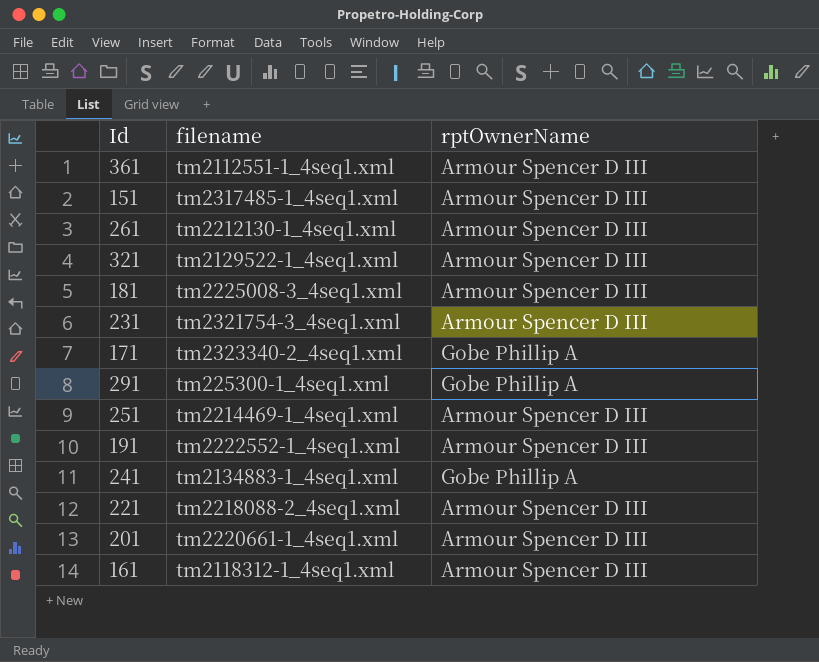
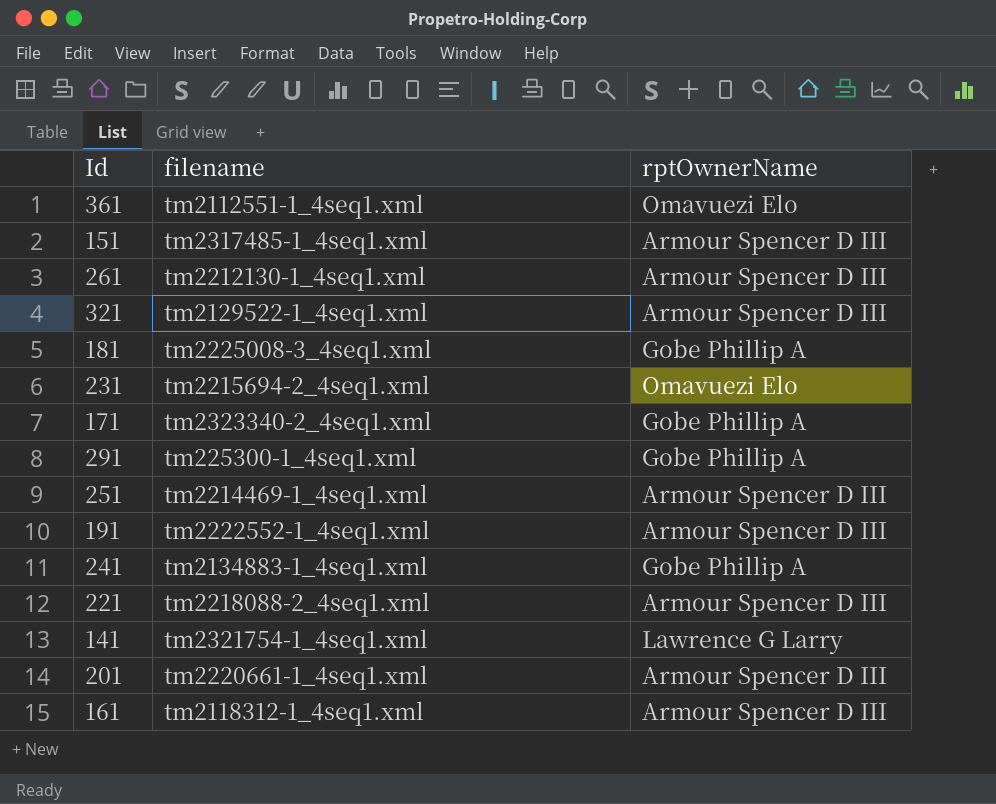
361 | rptOwnerName: Armour Spencer D III -> Omavuezi Elo
181 | rptOwnerName: Armour Spencer D III -> Gobe Phillip A
231 | filename: tm2321754-3_4seq1.xml -> tm2215694-2_4seq1.xml
231 | rptOwnerName: Armour Spencer D III -> Omavuezi Elo
row 141: none -> tm2321754-1_4seq1.xml | Lawrence G Larry

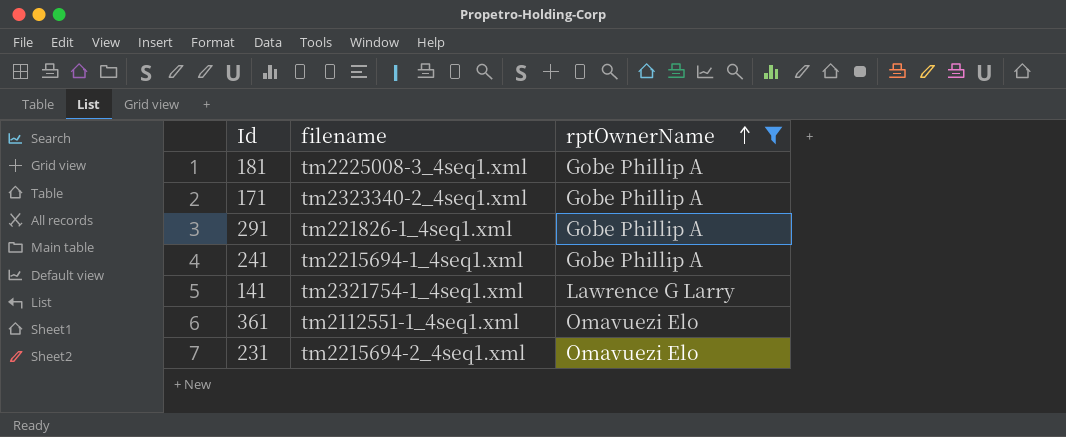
filter: none -> rptOwnerName != Armour Spencer D III
row order: none -> rptOwnerName ascending
291 | filename: tm225300-1_4seq1.xml -> tm221826-1_4seq1.xml
241 | filename: tm2134883-1_4seq1.xml -> tm2215694-1_4seq1.xml

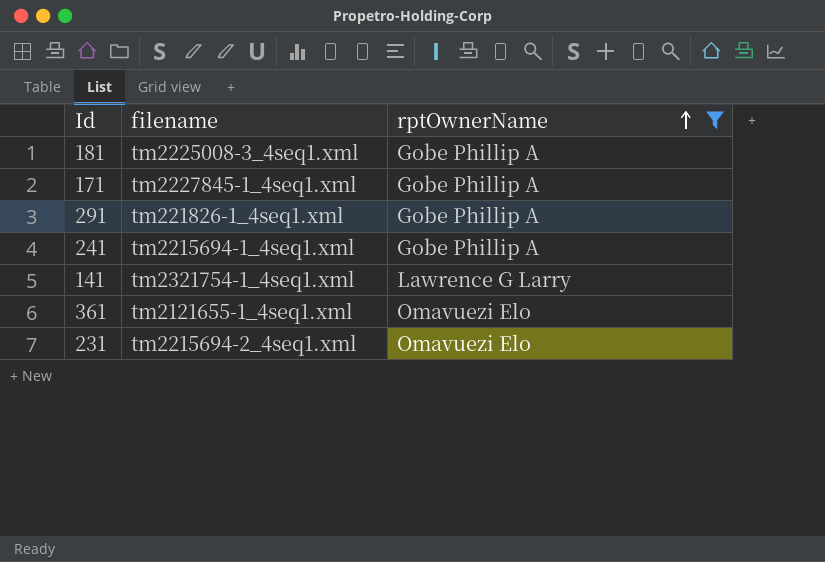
171 | filename: tm2323340-2_4seq1.xml -> tm2227845-1_4seq1.xml
361 | filename: tm2112551-1_4seq1.xml -> tm2121655-1_4seq1.xml

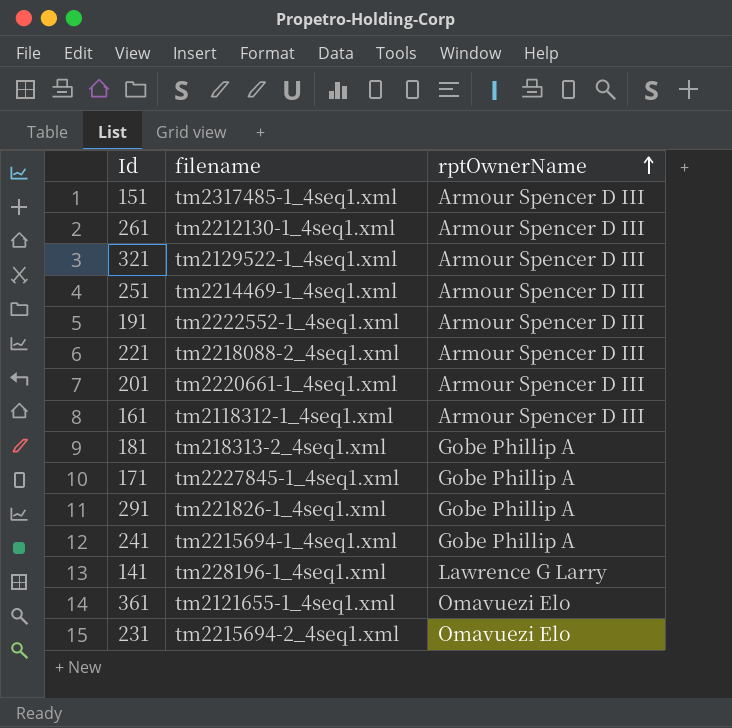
filter: rptOwnerName != Armour Spencer D III -> none
181 | filename: tm2225008-3_4seq1.xml -> tm218313-2_4seq1.xml
141 | filename: tm2321754-1_4seq1.xml -> tm228196-1_4seq1.xml

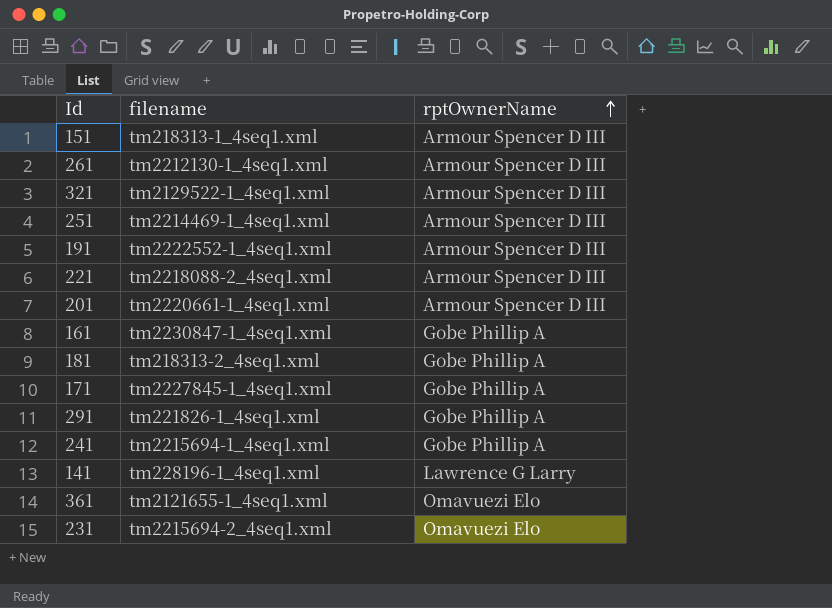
151 | filename: tm2317485-1_4seq1.xml -> tm218313-1_4seq1.xml
161 | filename: tm2118312-1_4seq1.xml -> tm2230847-1_4seq1.xml
161 | rptOwnerName: Armour Spencer D III -> Gobe Phillip A

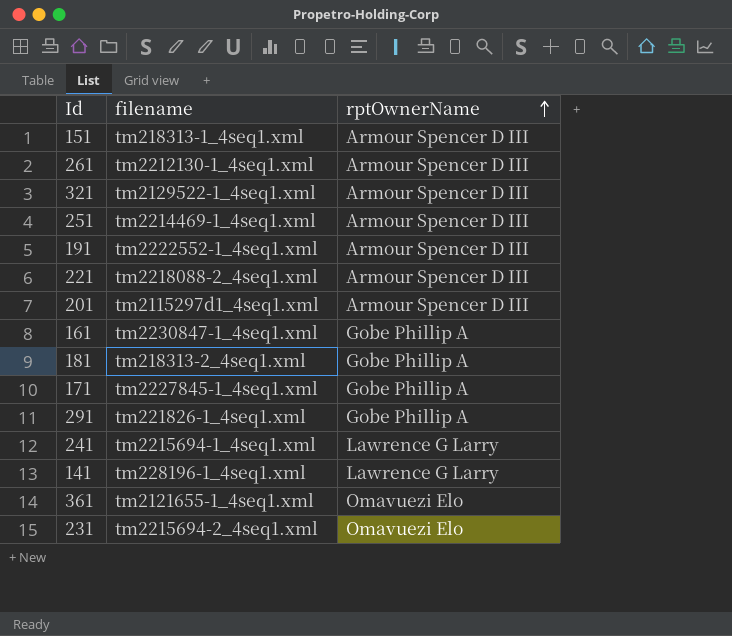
201 | filename: tm2220661-1_4seq1.xml -> tm2115297d1_4seq1.xml
241 | rptOwnerName: Gobe Phillip A -> Lawrence G Larry

